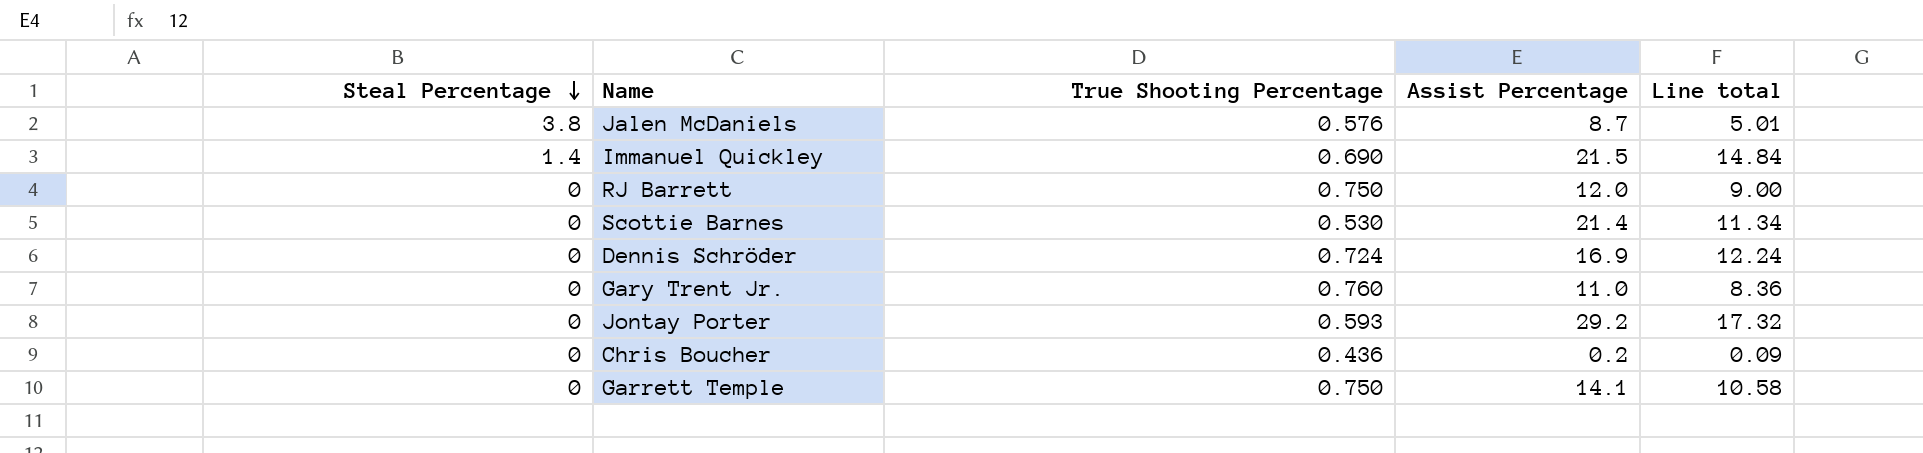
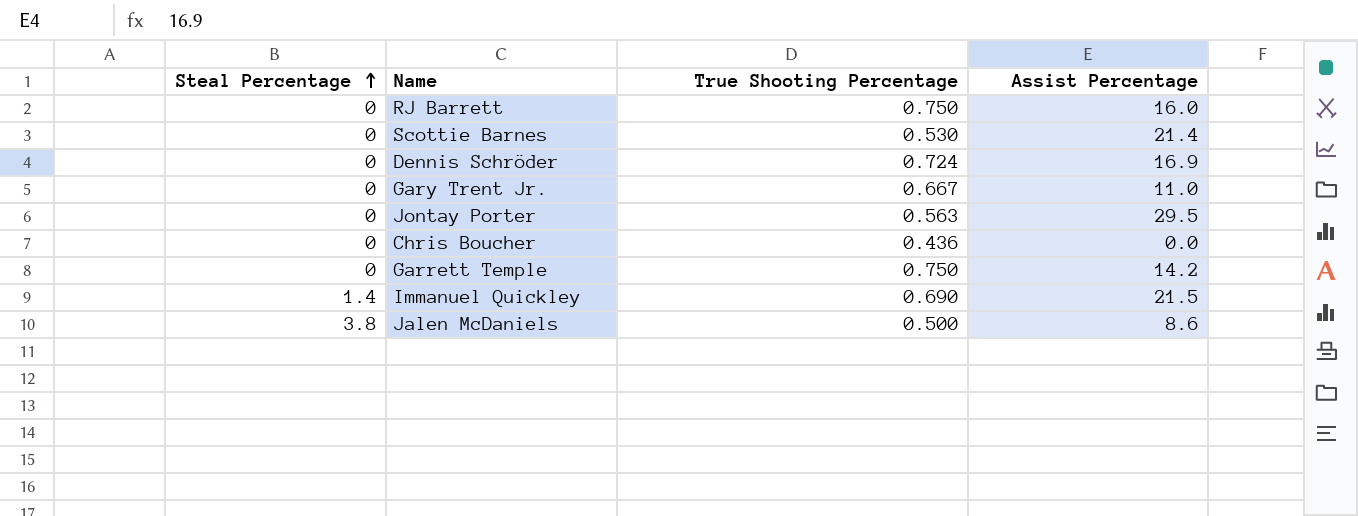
row order: Steal Percentage descending -> Steal Percentage ascending
column Line total | formula: [True Shooting Percentage] * [Assist Percentage] -> none
RJ Barrett | Assist Percentage: 12.0 -> 16.0
Gary Trent Jr. | True Shooting Percentage: 0.760 -> 0.667
Jontay Porter | True Shooting Percentage: 0.593 -> 0.563
Jontay Porter | Assist Percentage: 29.2 -> 29.5
Chris Boucher | Assist Percentage: 0.2 -> 0.0
Garrett Temple | Assist Percentage: 14.1 -> 14.2
Jalen McDaniels | True Shooting Percentage: 0.576 -> 0.500
Jalen McDaniels | Assist Percentage: 8.7 -> 8.6

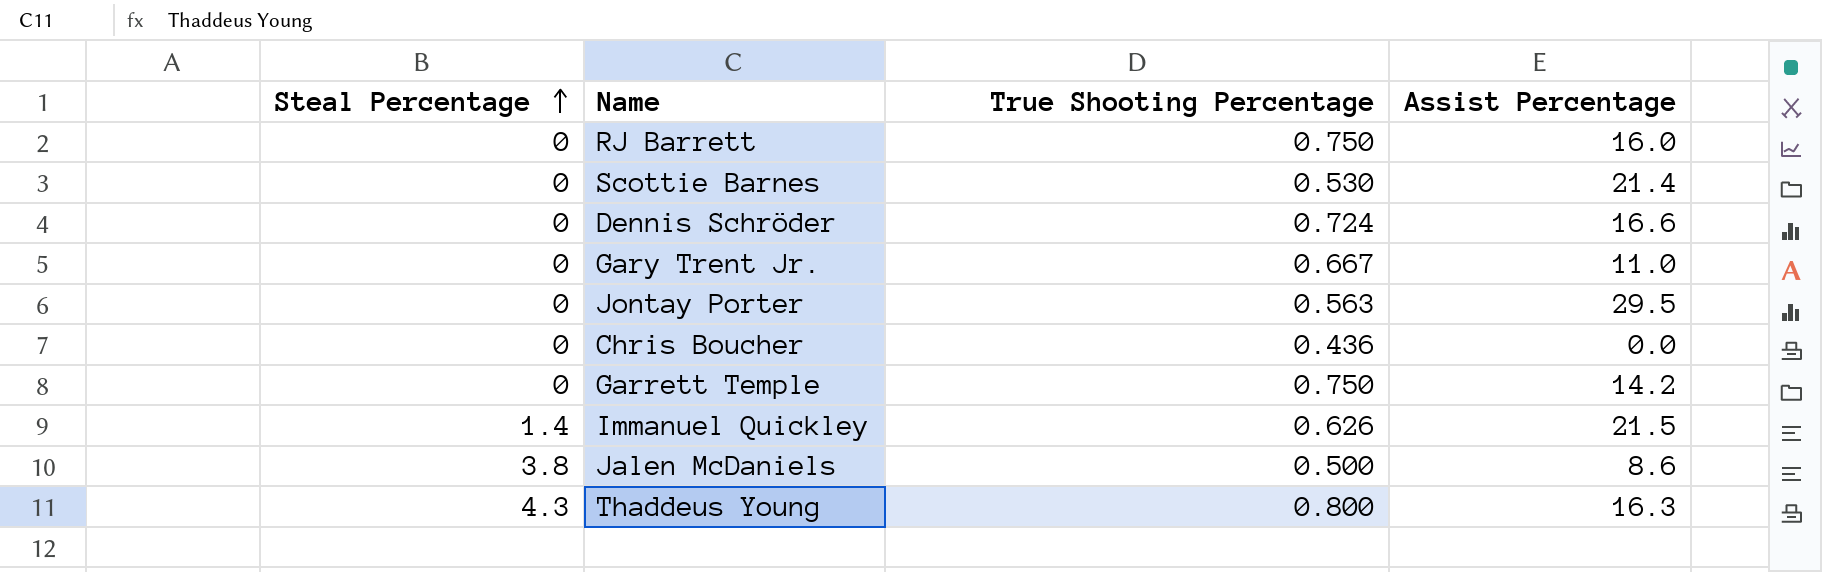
Dennis Schröder | Assist Percentage: 16.9 -> 16.6
Immanuel Quickley | True Shooting Percentage: 0.690 -> 0.626
row Thaddeus Young: none -> 4.3 | 0.800 | 16.3

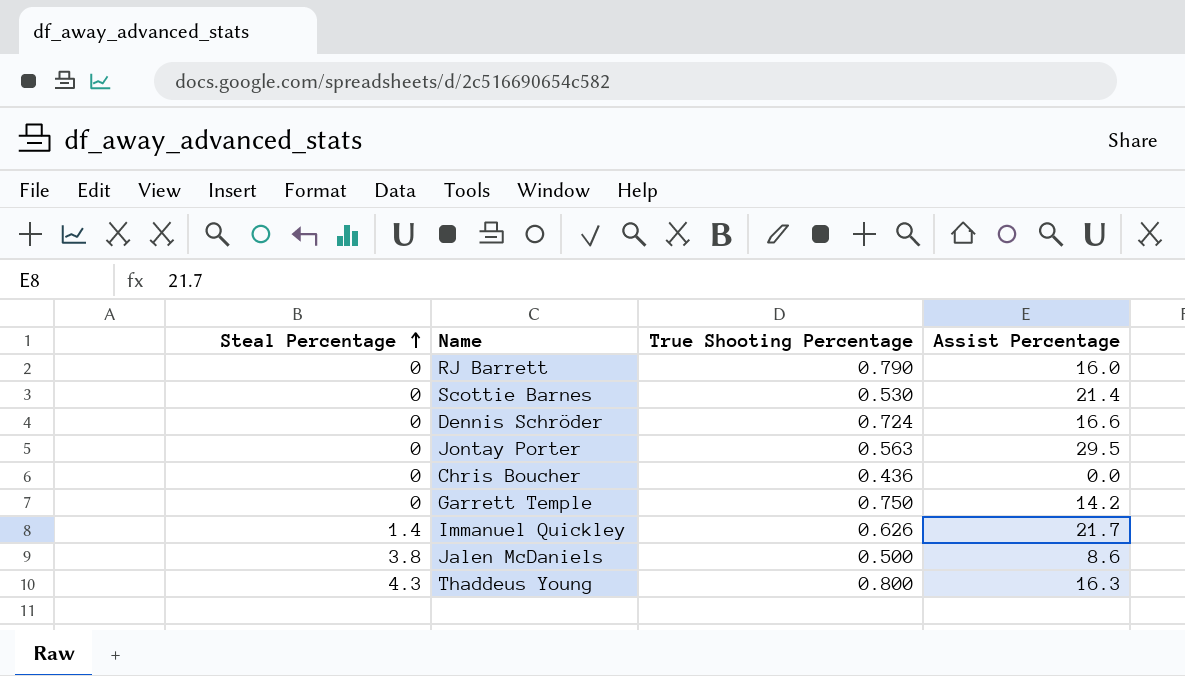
row Gary Trent Jr.: 0 | 0.667 | 11.0 -> none
RJ Barrett | True Shooting Percentage: 0.750 -> 0.790
Immanuel Quickley | Assist Percentage: 21.5 -> 21.7

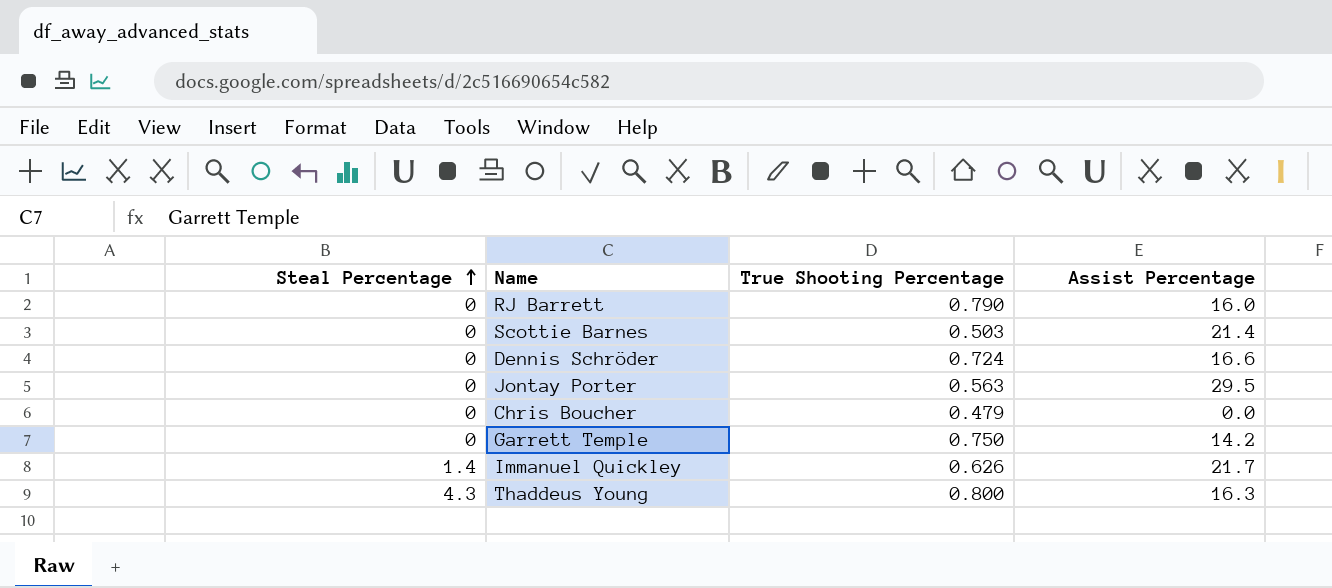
row Jalen McDaniels: 3.8 | 0.500 | 8.6 -> none
Scottie Barnes | True Shooting Percentage: 0.530 -> 0.503
Chris Boucher | True Shooting Percentage: 0.436 -> 0.479

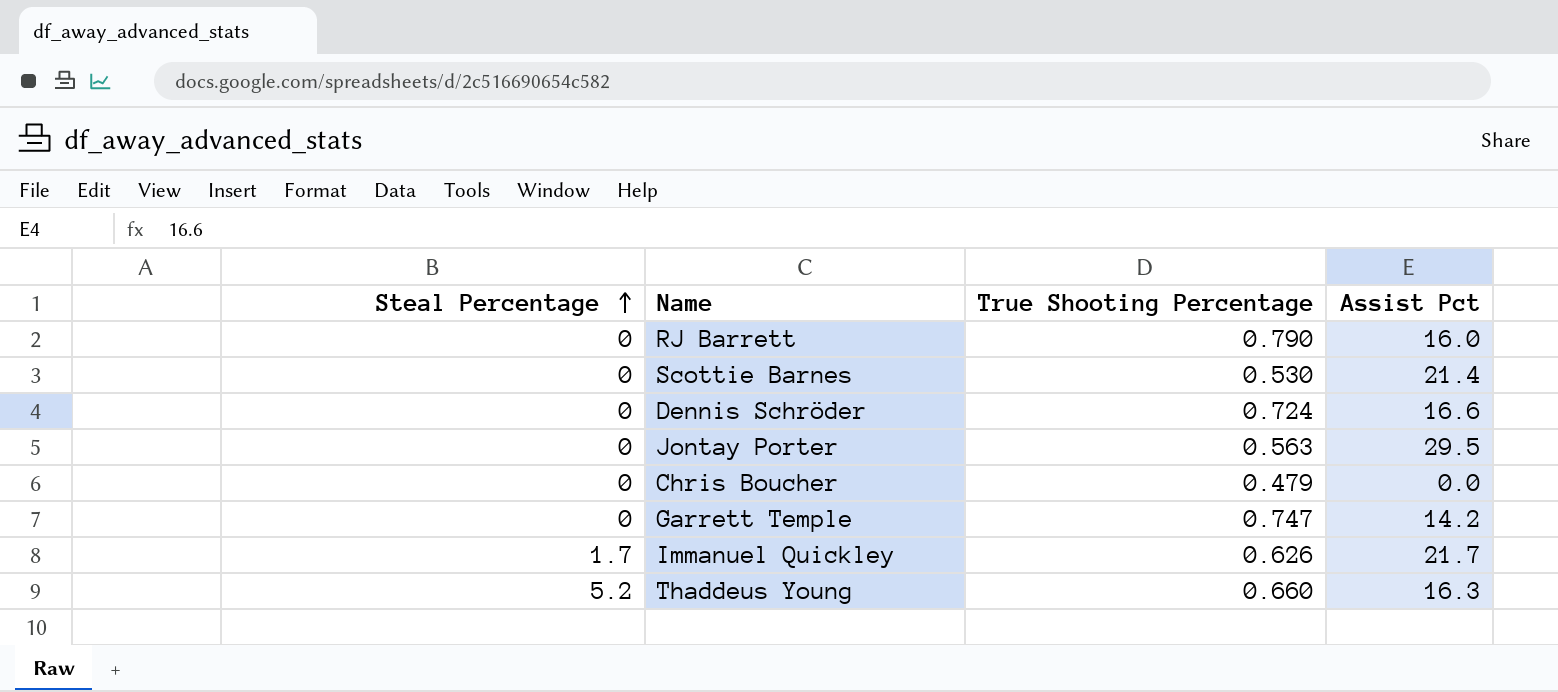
column name: Assist Percentage -> Assist Pct
Scottie Barnes | True Shooting Percentage: 0.503 -> 0.530
Garrett Temple | True Shooting Percentage: 0.750 -> 0.747
Immanuel Quickley | Steal Percentage: 1.4 -> 1.7
Thaddeus Young | Steal Percentage: 4.3 -> 5.2
Thaddeus Young | True Shooting Percentage: 0.800 -> 0.660

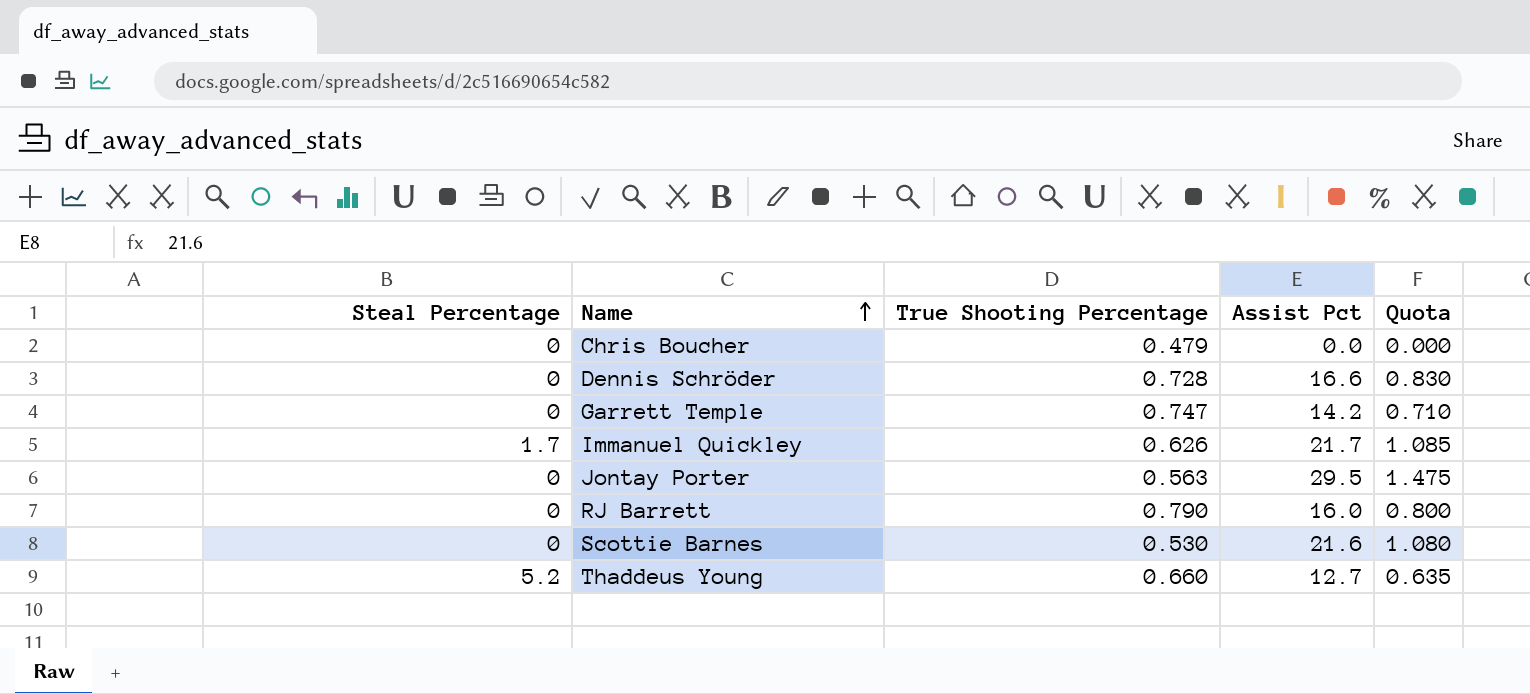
row order: Steal Percentage ascending -> Name ascending
column Quota | formula: none -> [Assist Pct] * 0.05
Dennis Schröder | True Shooting Percentage: 0.724 -> 0.728
Scottie Barnes | Assist Pct: 21.4 -> 21.6
Thaddeus Young | Assist Pct: 16.3 -> 12.7

